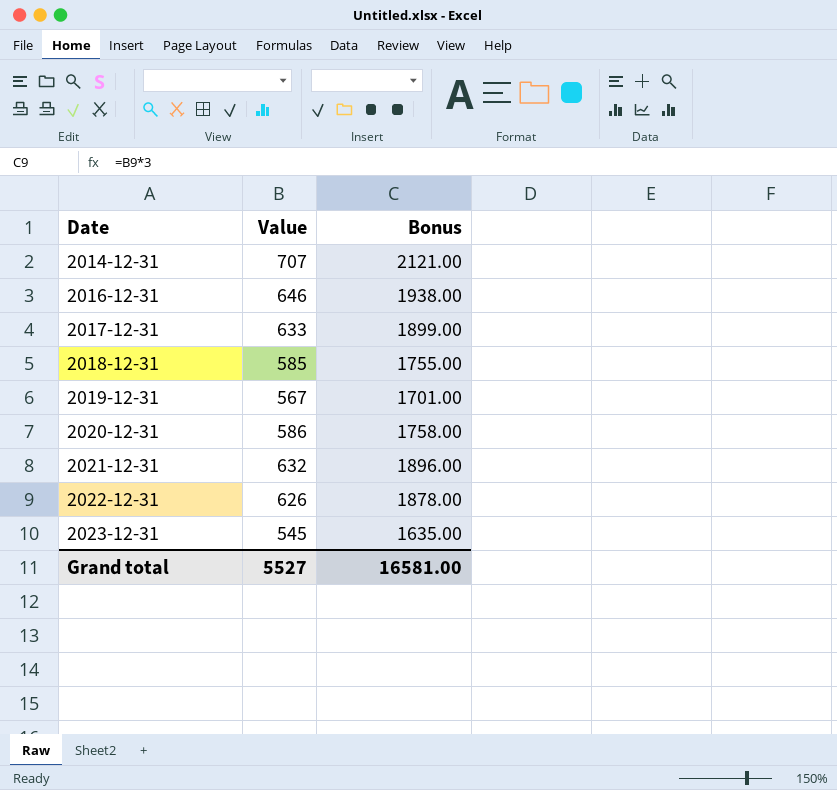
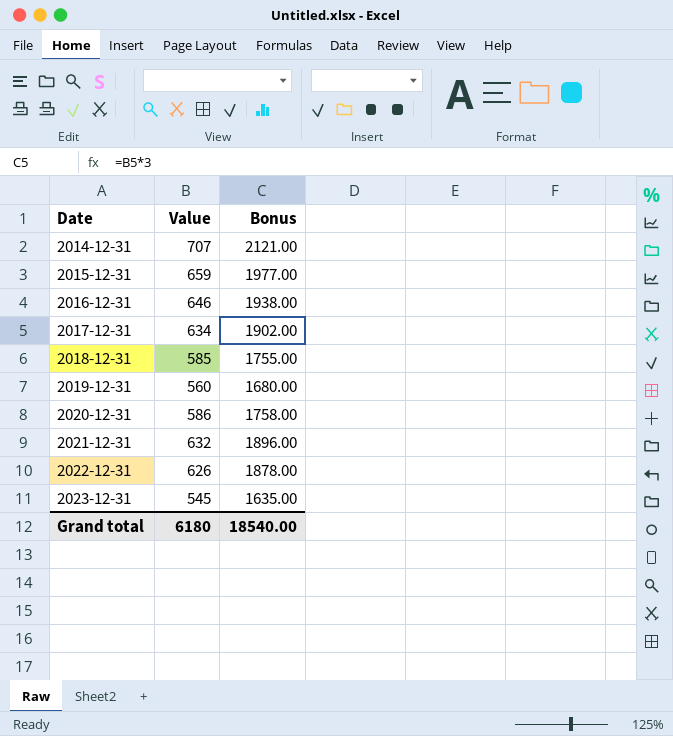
row 2015-12-31: none -> 659 | 1977.00
2017-12-31 | Value: 633 -> 634
2017-12-31 | Bonus: 1899.00 -> 1902.00
2019-12-31 | Value: 567 -> 560
2019-12-31 | Bonus: 1701.00 -> 1680.00
Grand total | Value: 5527 -> 6180
Grand total | Bonus: 16581.00 -> 18540.00

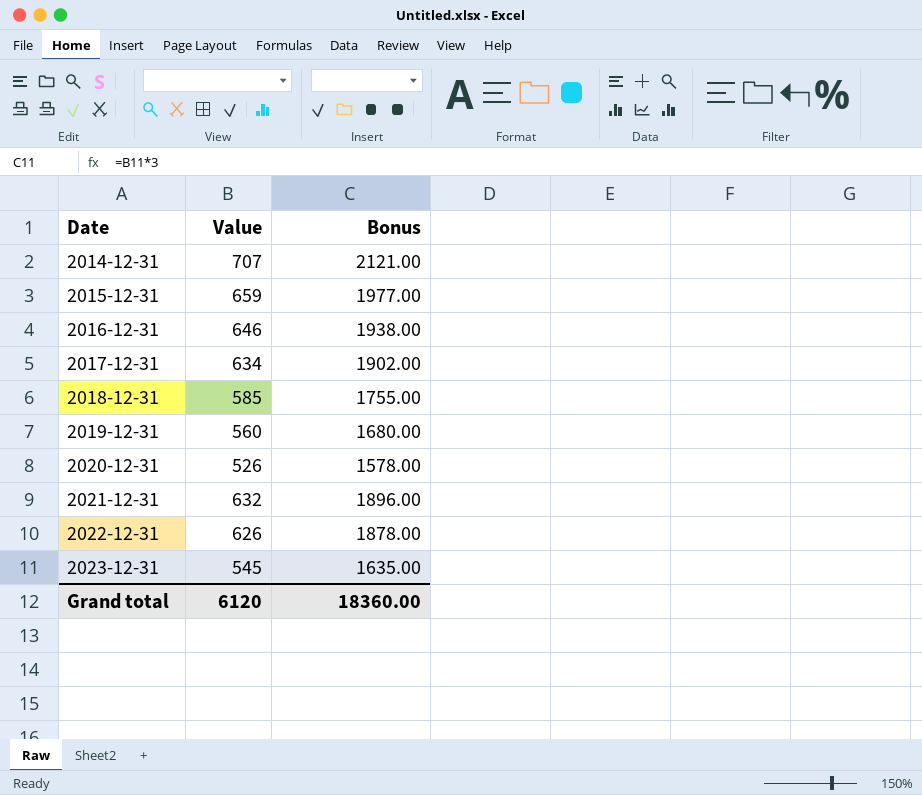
2020-12-31 | Value: 586 -> 526
2020-12-31 | Bonus: 1758.00 -> 1578.00
Grand total | Value: 6180 -> 6120
Grand total | Bonus: 18540.00 -> 18360.00

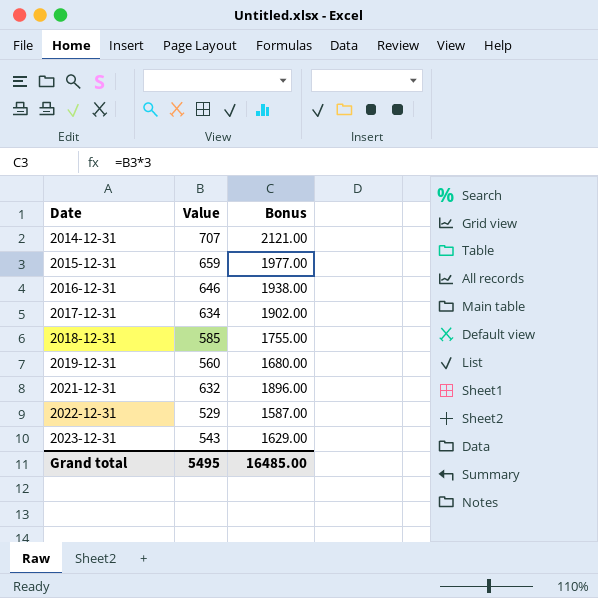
row 2020-12-31: 526 | 1578.00 -> none
2022-12-31 | Value: 626 -> 529
2022-12-31 | Bonus: 1878.00 -> 1587.00
2023-12-31 | Value: 545 -> 543
2023-12-31 | Bonus: 1635.00 -> 1629.00
Grand total | Value: 6120 -> 5495
Grand total | Bonus: 18360.00 -> 16485.00

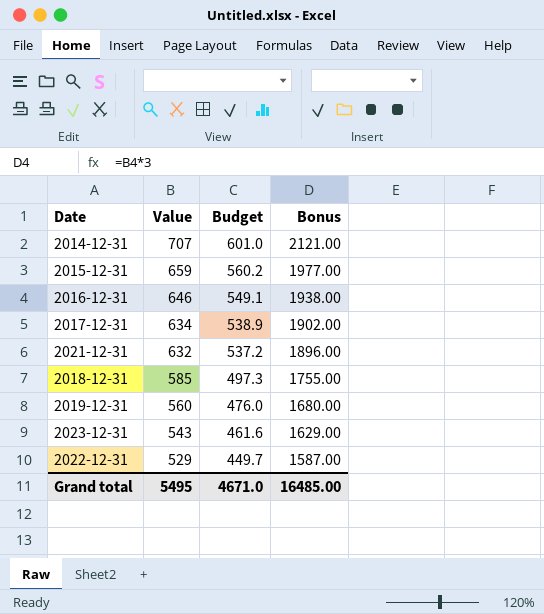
row order: Date ascending -> Value descending
column Budget | formula: none -> [Value] * 0.85

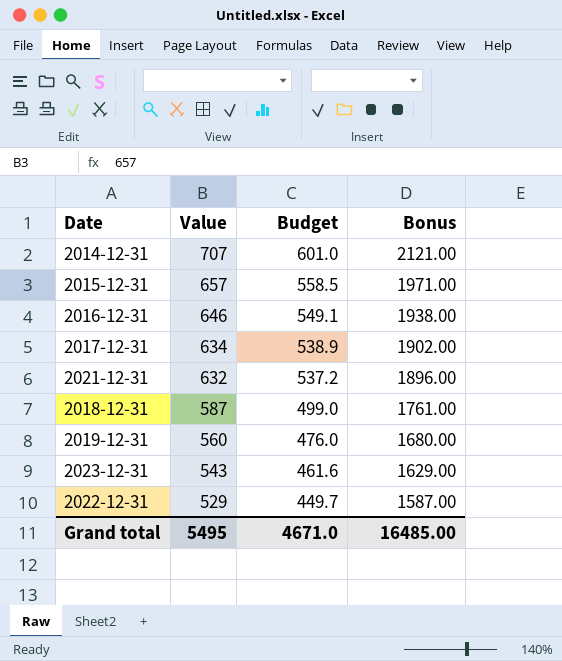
2015-12-31 | Value: 659 -> 657
2015-12-31 | Budget: 560.2 -> 558.5
2015-12-31 | Bonus: 1977.00 -> 1971.00
2018-12-31 | Value: 585 -> 587
2018-12-31 | Budget: 497.3 -> 499.0
2018-12-31 | Bonus: 1755.00 -> 1761.00

